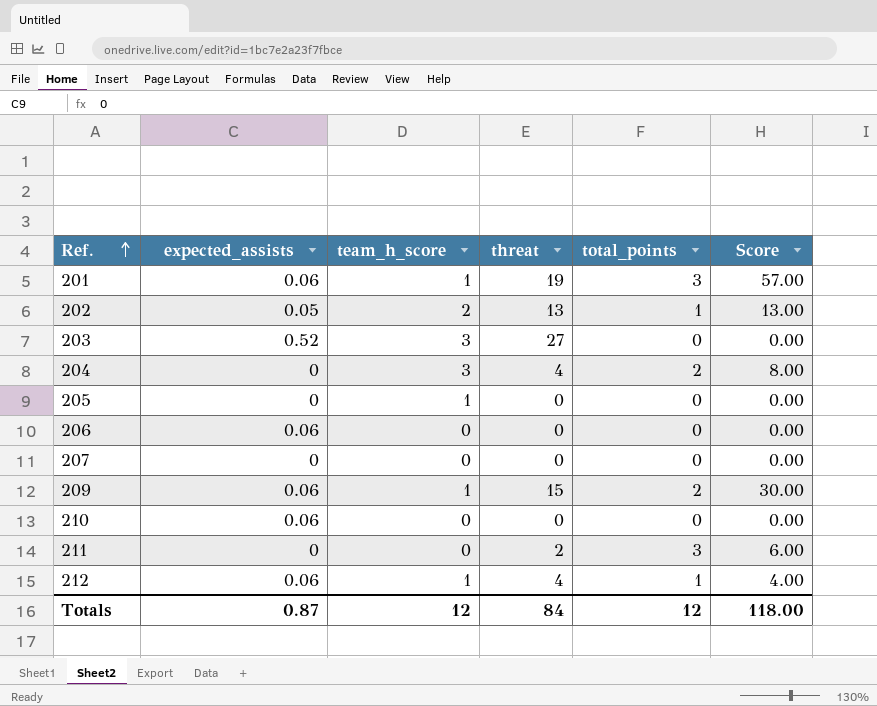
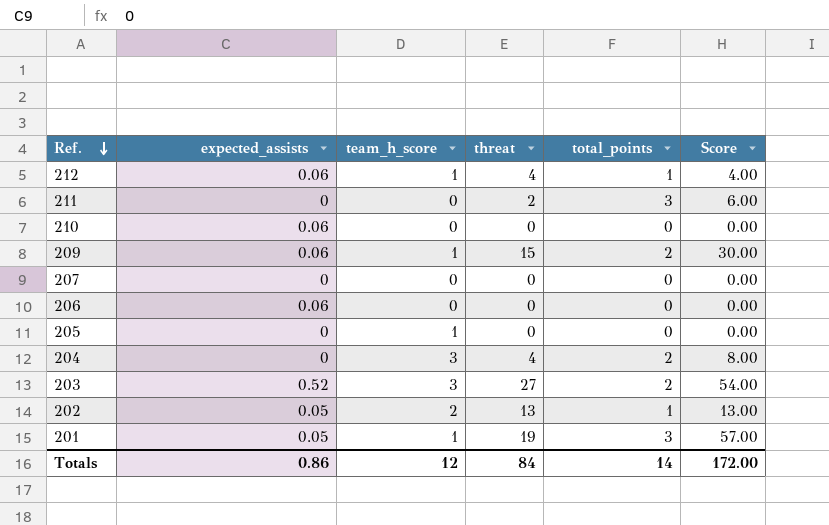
row order: Ref. ascending -> Ref. descending
203 | total_points: 0 -> 2
203 | Score: 0.00 -> 54.00
201 | expected_assists: 0.06 -> 0.05
Totals | expected_assists: 0.87 -> 0.86
Totals | total_points: 12 -> 14
Totals | Score: 118.00 -> 172.00

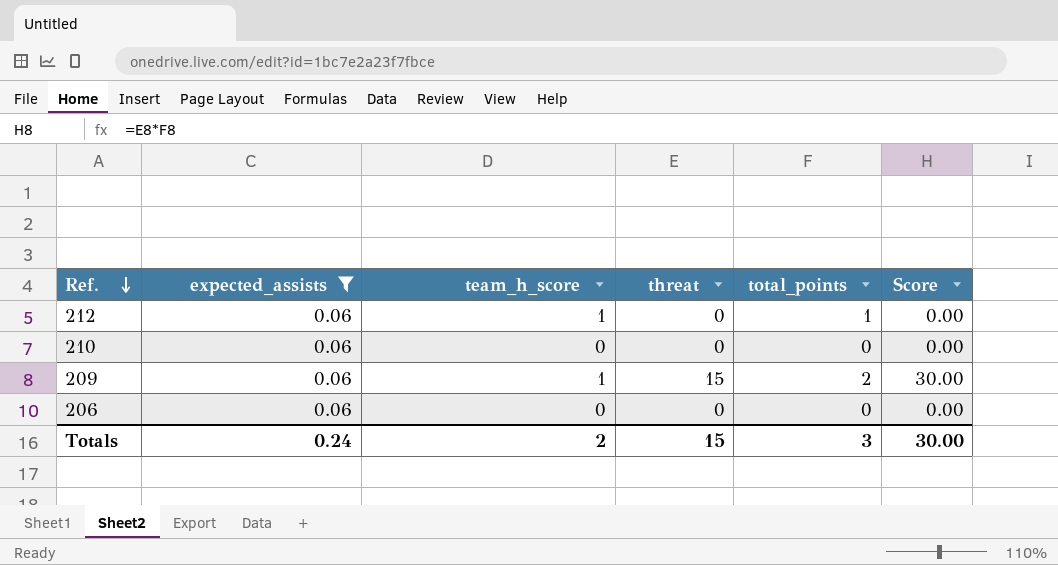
filter: none -> expected_assists = 0.06
212 | threat: 4 -> 0
212 | Score: 4.00 -> 0.00
Totals | expected_assists: 0.86 -> 0.24
Totals | team_h_score: 12 -> 2
Totals | threat: 84 -> 15
Totals | total_points: 14 -> 3
Totals | Score: 172.00 -> 30.00

